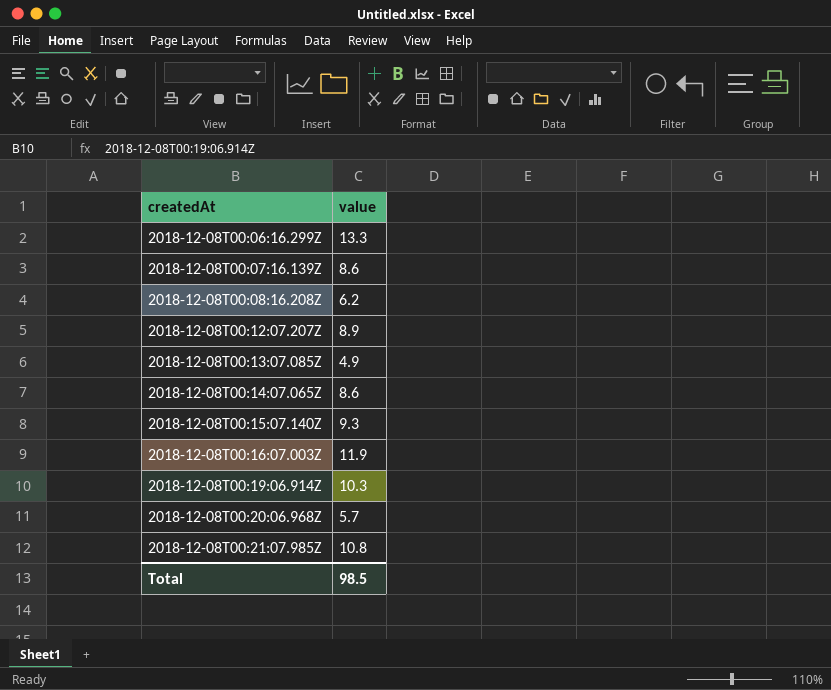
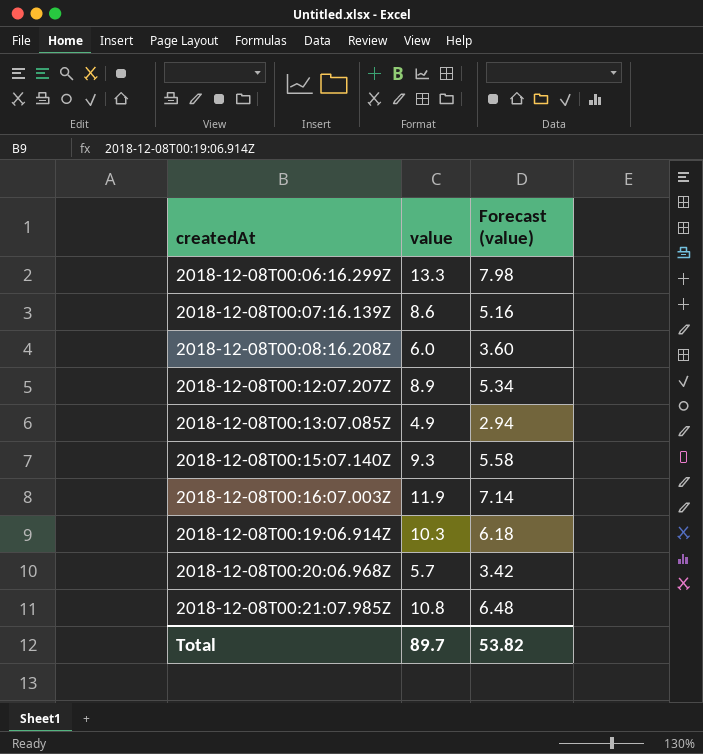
column Forecast (value) | formula: none -> [value] * 0.6
row 2018-12-08T00:14:07.065Z: 8.6 -> none
2018-12-08T00:08:16.208Z | value: 6.2 -> 6.0
Total | value: 98.5 -> 89.7

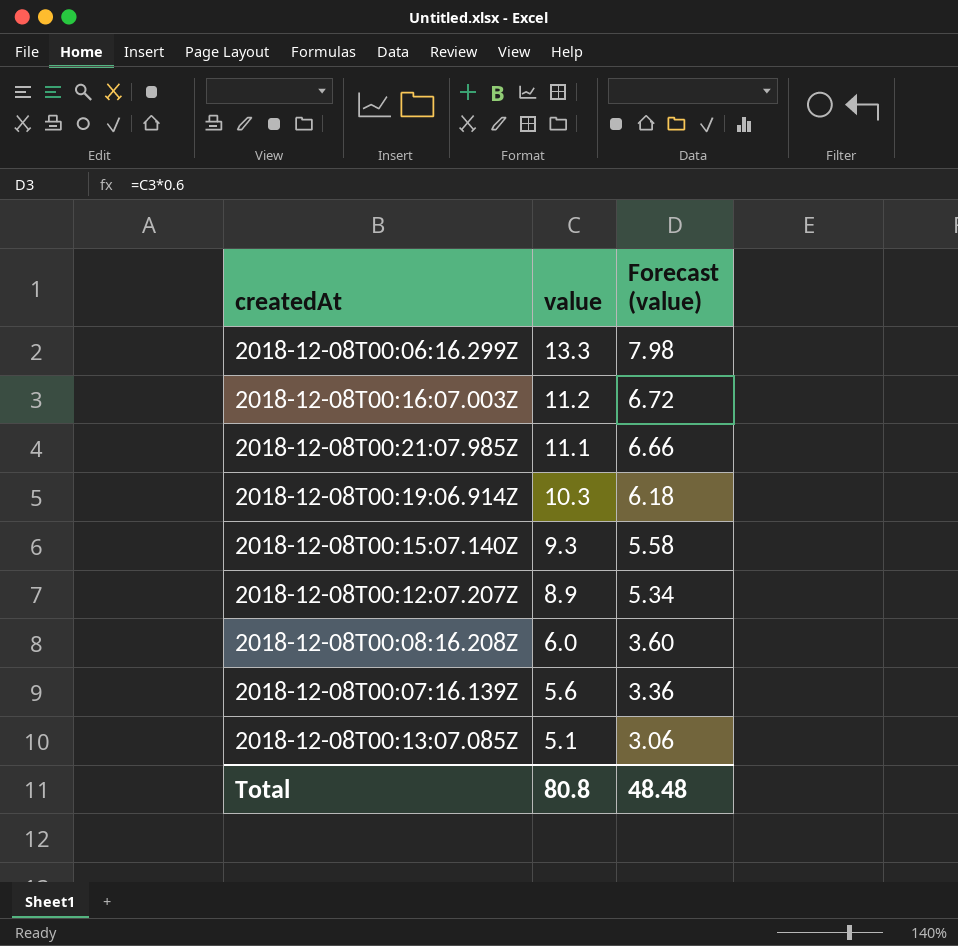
row order: createdAt ascending -> value descending
row 2018-12-08T00:20:06.968Z: 5.7 | 3.42 -> none
2018-12-08T00:16:07.003Z | value: 11.9 -> 11.2
2018-12-08T00:16:07.003Z | Forecast (value): 7.14 -> 6.72
2018-12-08T00:21:07.985Z | value: 10.8 -> 11.1
2018-12-08T00:21:07.985Z | Forecast (value): 6.48 -> 6.66
2018-12-08T00:07:16.139Z | value: 8.6 -> 5.6
2018-12-08T00:07:16.139Z | Forecast (value): 5.16 -> 3.36
2018-12-08T00:13:07.085Z | value: 4.9 -> 5.1
2018-12-08T00:13:07.085Z | Forecast (value): 2.94 -> 3.06
Total | value: 89.7 -> 80.8
Total | Forecast (value): 53.82 -> 48.48

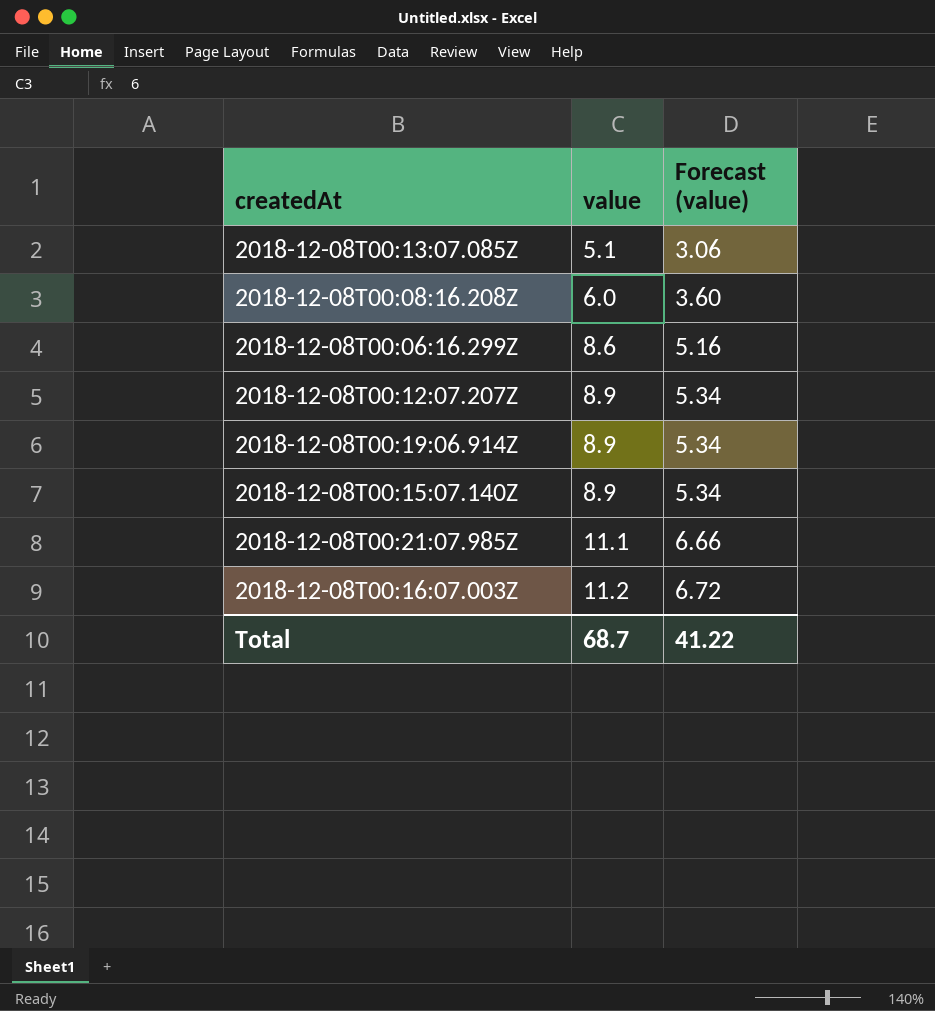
row order: value descending -> value ascending
row 2018-12-08T00:07:16.139Z: 5.6 | 3.36 -> none
2018-12-08T00:06:16.299Z | value: 13.3 -> 8.6
2018-12-08T00:06:16.299Z | Forecast (value): 7.98 -> 5.16
2018-12-08T00:19:06.914Z | value: 10.3 -> 8.9
2018-12-08T00:19:06.914Z | Forecast (value): 6.18 -> 5.34
2018-12-08T00:15:07.140Z | value: 9.3 -> 8.9
2018-12-08T00:15:07.140Z | Forecast (value): 5.58 -> 5.34
Total | value: 80.8 -> 68.7
Total | Forecast (value): 48.48 -> 41.22

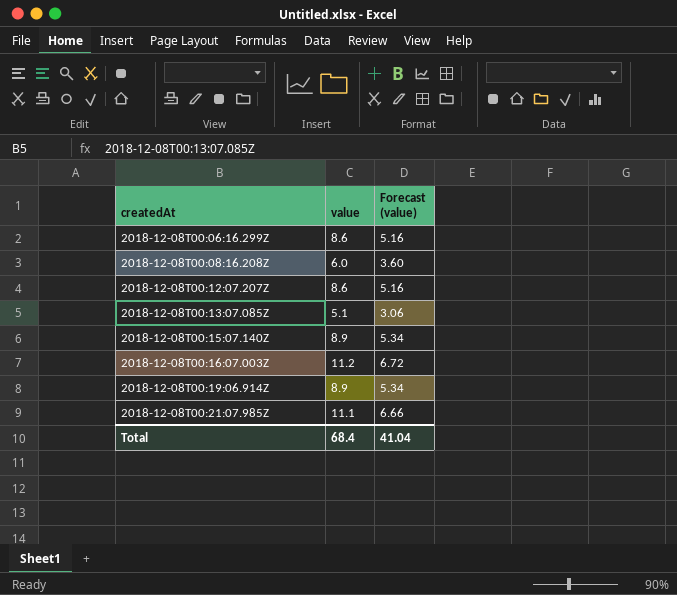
row order: value ascending -> createdAt ascending
2018-12-08T00:12:07.207Z | value: 8.9 -> 8.6
2018-12-08T00:12:07.207Z | Forecast (value): 5.34 -> 5.16
Total | value: 68.7 -> 68.4
Total | Forecast (value): 41.22 -> 41.04

